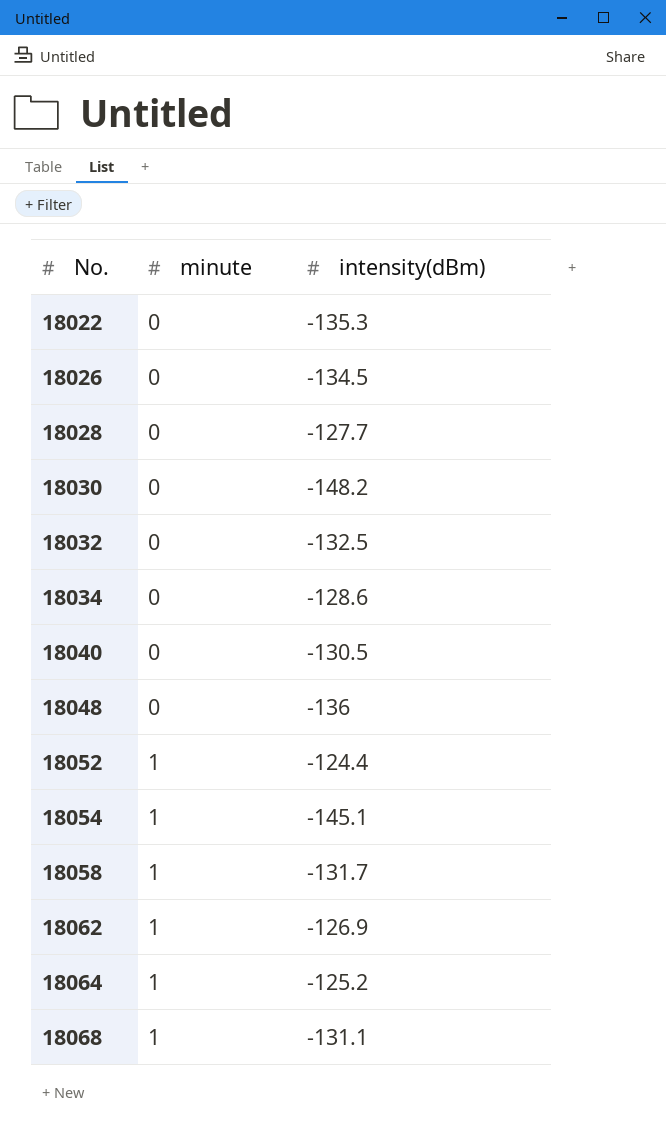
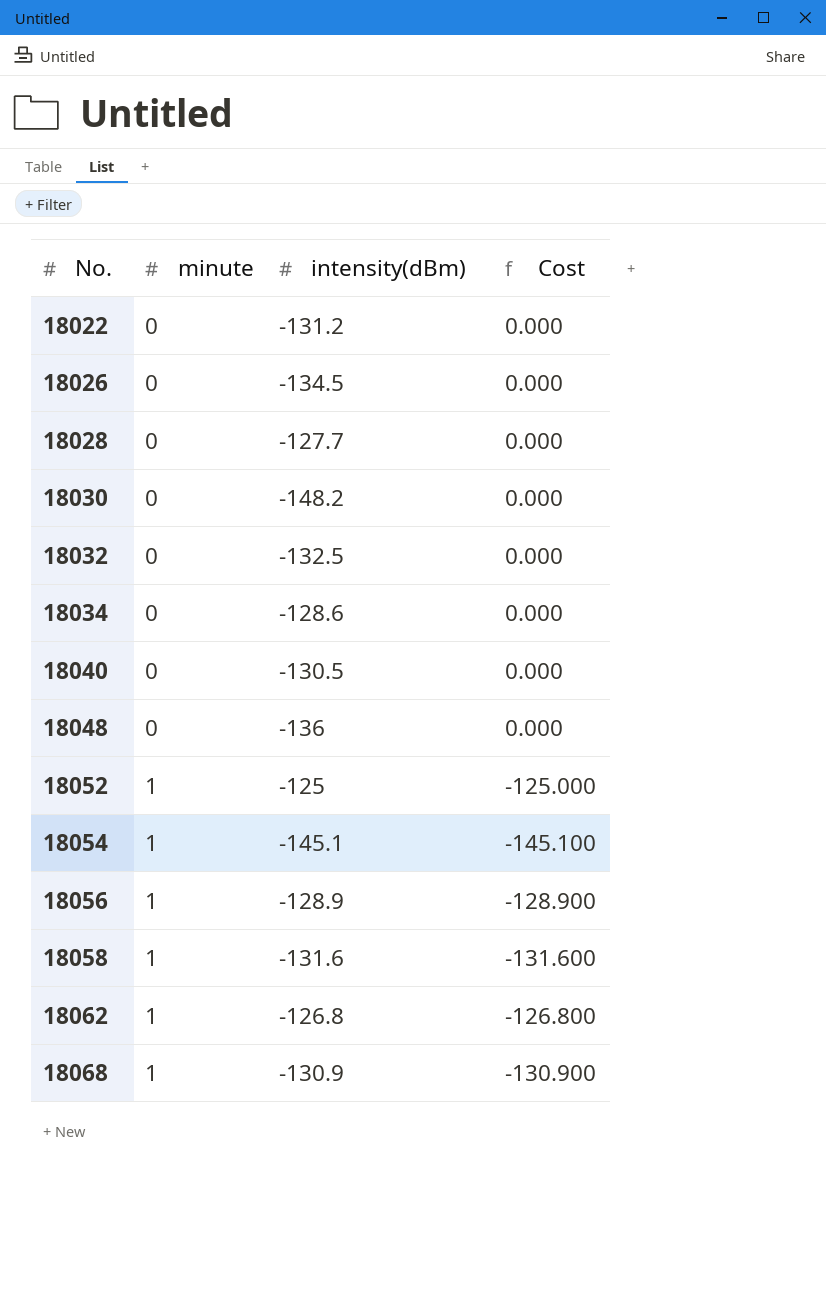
column Cost | formula: none -> [minute] * [intensity(dBm)]
row 18064: 1 | -125.2 -> none
18022 | intensity(dBm): -135.3 -> -131.2
18052 | intensity(dBm): -124.4 -> -125
row 18056: none -> 1 | -128.9 | -128.900
18058 | intensity(dBm): -131.7 -> -131.6
18062 | intensity(dBm): -126.9 -> -126.8
18068 | intensity(dBm): -131.1 -> -130.9

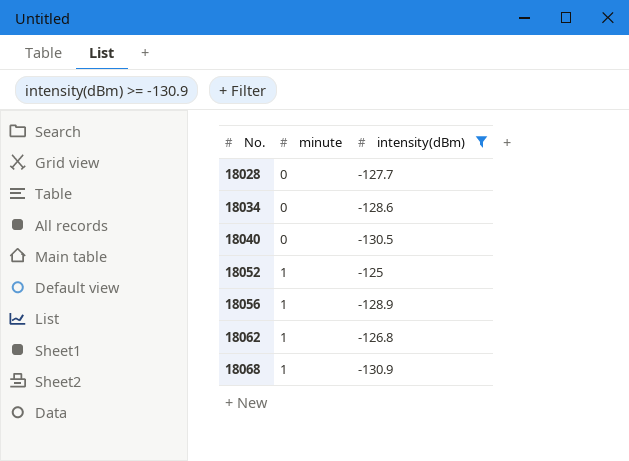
filter: none -> intensity(dBm) >= -130.9
column Cost | formula: [minute] * [intensity(dBm)] -> none

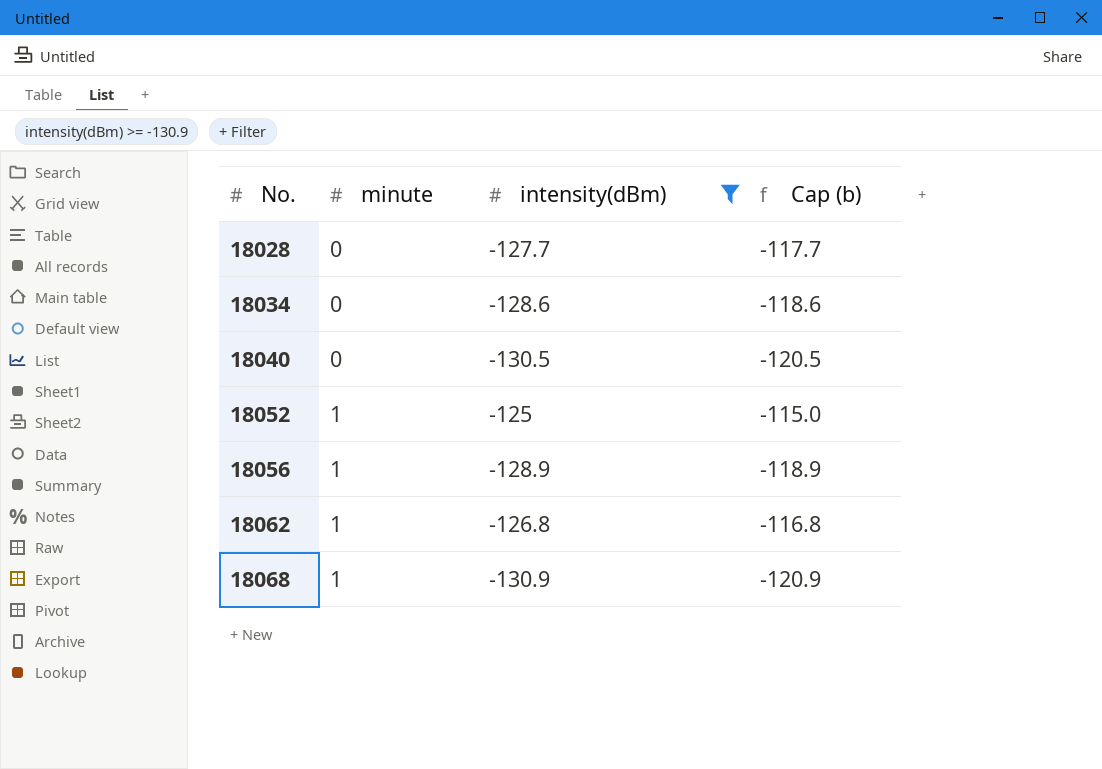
column Cap (b) | formula: none -> [intensity(dBm)] + 10

